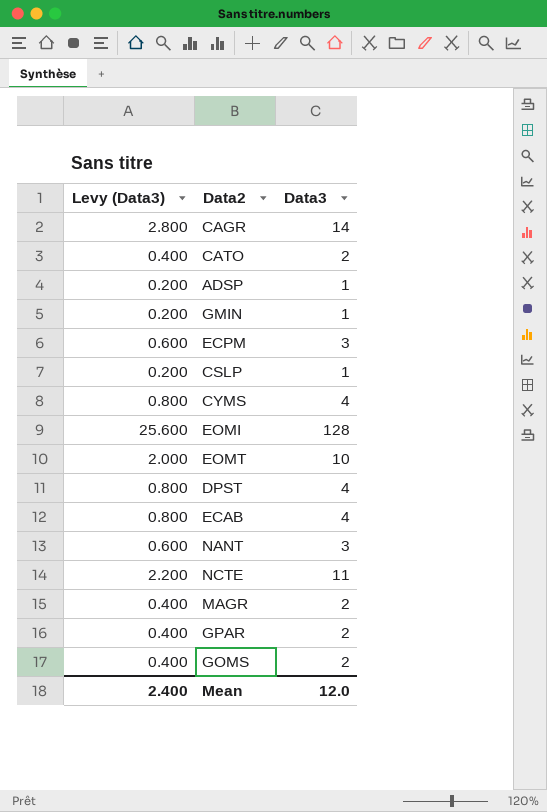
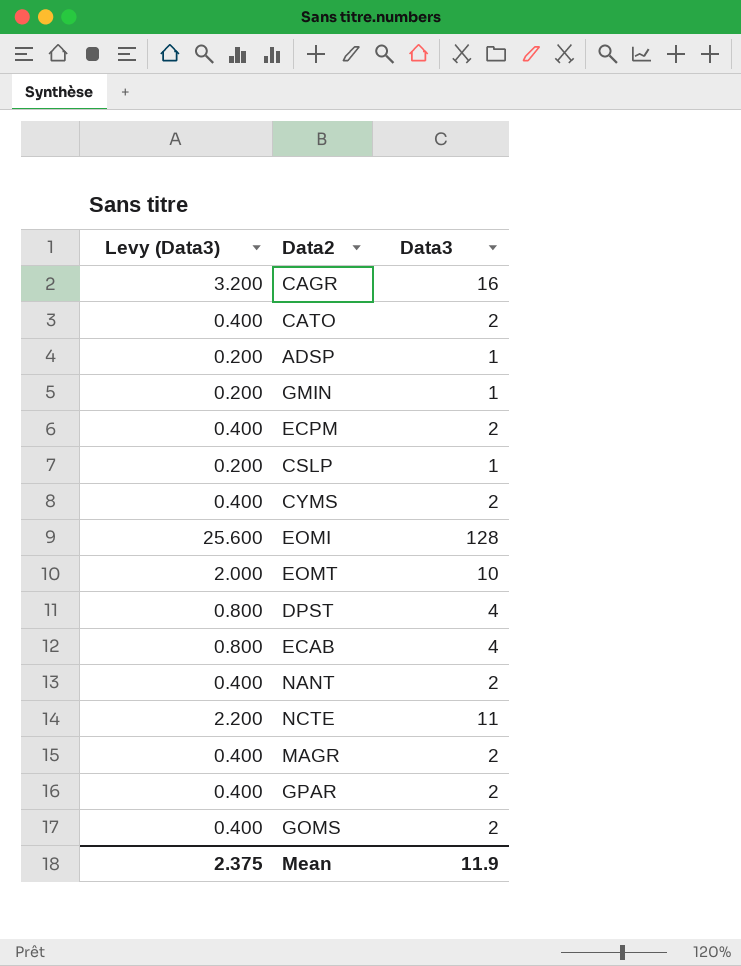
CAGR | Levy (Data3): 2.800 -> 3.200
CAGR | Data3: 14 -> 16
ECPM | Levy (Data3): 0.600 -> 0.400
ECPM | Data3: 3 -> 2
CYMS | Levy (Data3): 0.800 -> 0.400
CYMS | Data3: 4 -> 2
NANT | Levy (Data3): 0.600 -> 0.400
NANT | Data3: 3 -> 2
Mean | Levy (Data3): 2.400 -> 2.375
Mean | Data3: 12.0 -> 11.9

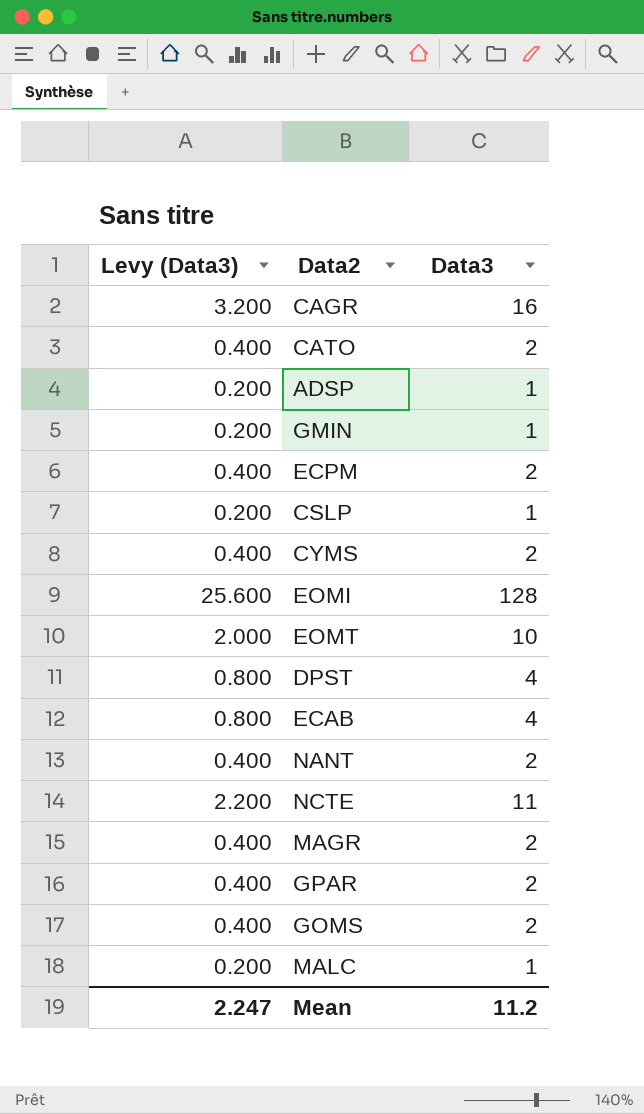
row MALC: none -> 0.200 | 1
Mean | Levy (Data3): 2.375 -> 2.247
Mean | Data3: 11.9 -> 11.2

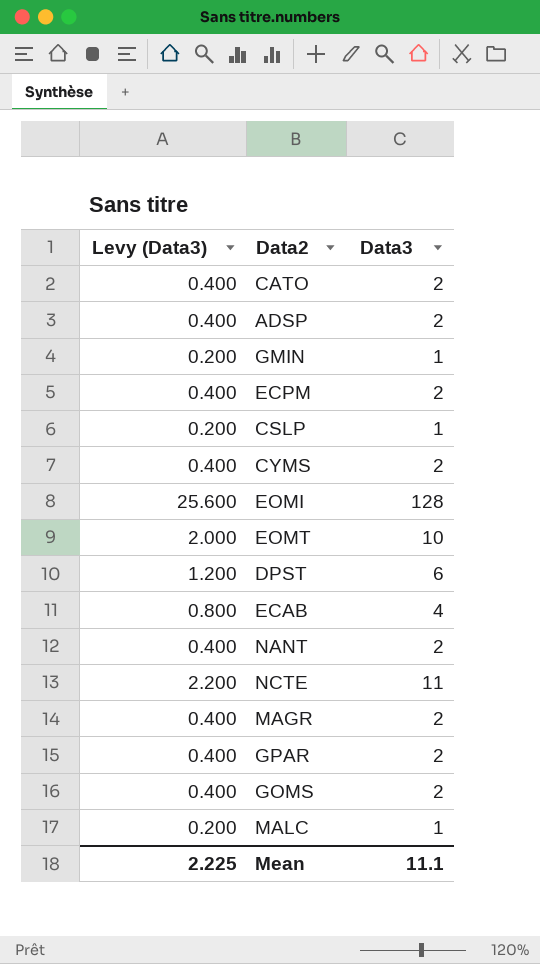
row CAGR: 3.200 | 16 -> none
ADSP | Levy (Data3): 0.200 -> 0.400
ADSP | Data3: 1 -> 2
DPST | Levy (Data3): 0.800 -> 1.200
DPST | Data3: 4 -> 6
Mean | Levy (Data3): 2.247 -> 2.225
Mean | Data3: 11.2 -> 11.1

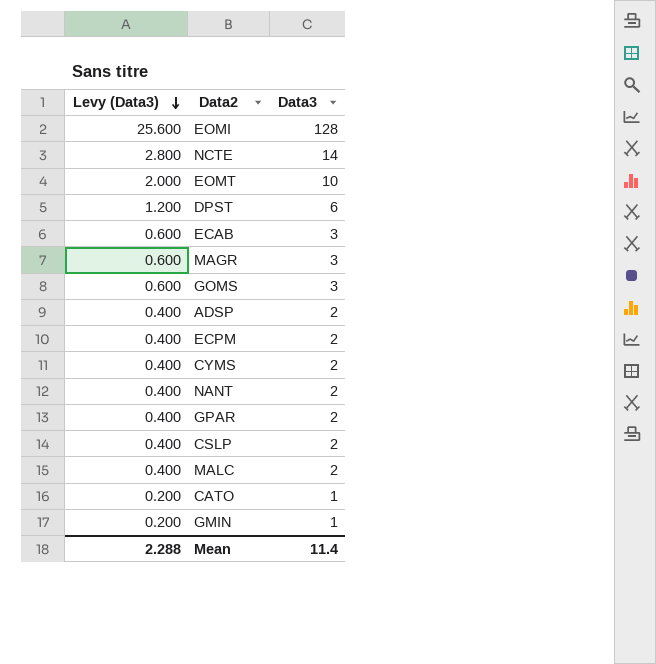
row order: none -> Levy (Data3) descending
NCTE | Levy (Data3): 2.200 -> 2.800
NCTE | Data3: 11 -> 14
ECAB | Levy (Data3): 0.800 -> 0.600
ECAB | Data3: 4 -> 3
MAGR | Levy (Data3): 0.400 -> 0.600
MAGR | Data3: 2 -> 3
GOMS | Levy (Data3): 0.400 -> 0.600
GOMS | Data3: 2 -> 3
CSLP | Levy (Data3): 0.200 -> 0.400
CSLP | Data3: 1 -> 2
MALC | Levy (Data3): 0.200 -> 0.400
MALC | Data3: 1 -> 2
CATO | Levy (Data3): 0.400 -> 0.200
CATO | Data3: 2 -> 1
Mean | Levy (Data3): 2.225 -> 2.288
Mean | Data3: 11.1 -> 11.4

